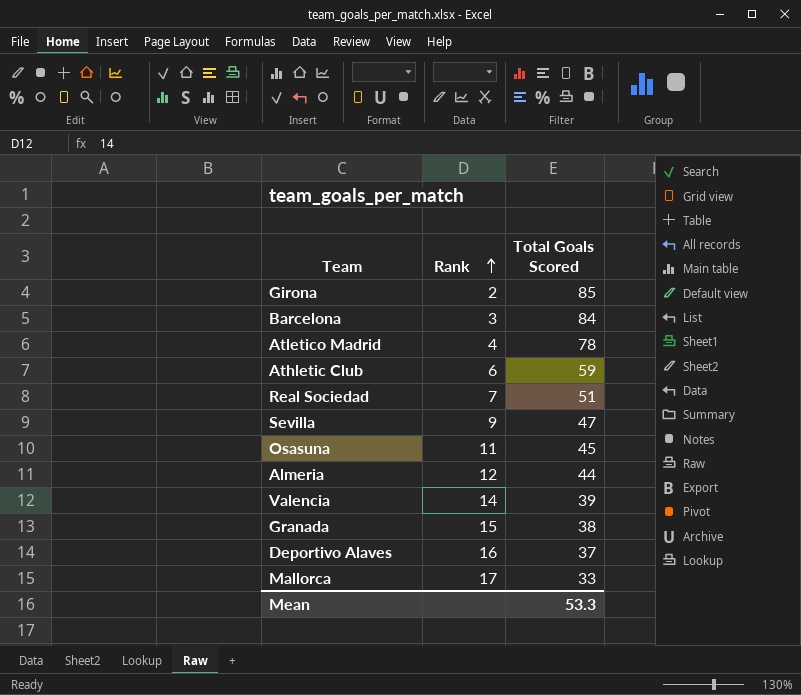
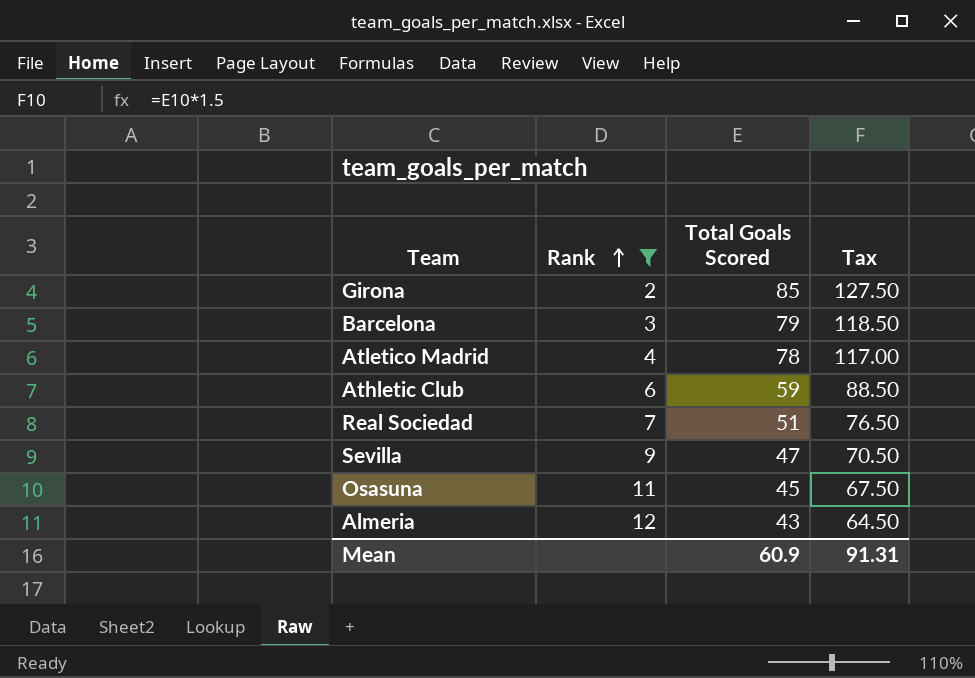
filter: none -> Rank <= 12
column Tax | formula: none -> [Total Goals Scored] * 1.5
Barcelona | Total Goals Scored: 84 -> 79
Almeria | Total Goals Scored: 44 -> 43
Mean | Total Goals Scored: 53.3 -> 60.9

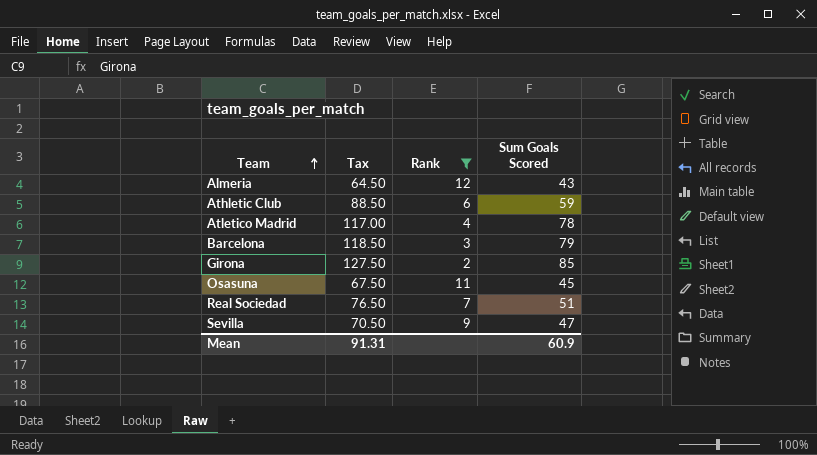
row order: Rank ascending -> Team ascending
column Tax | position: 4 -> 2
column name: Total Goals Scored -> Sum Goals Scored

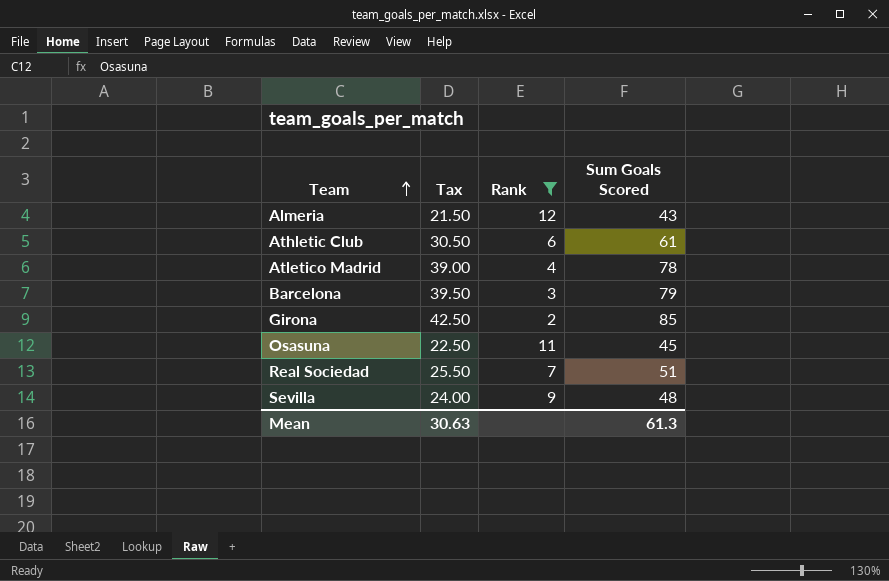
column Tax | formula: [Sum Goals Scored] * 1.5 -> [Sum Goals Scored] * 0.5
Athletic Club | Sum Goals Scored: 59 -> 61
Sevilla | Sum Goals Scored: 47 -> 48
Mean | Tax: 91.31 -> 30.63
Mean | Sum Goals Scored: 60.9 -> 61.3

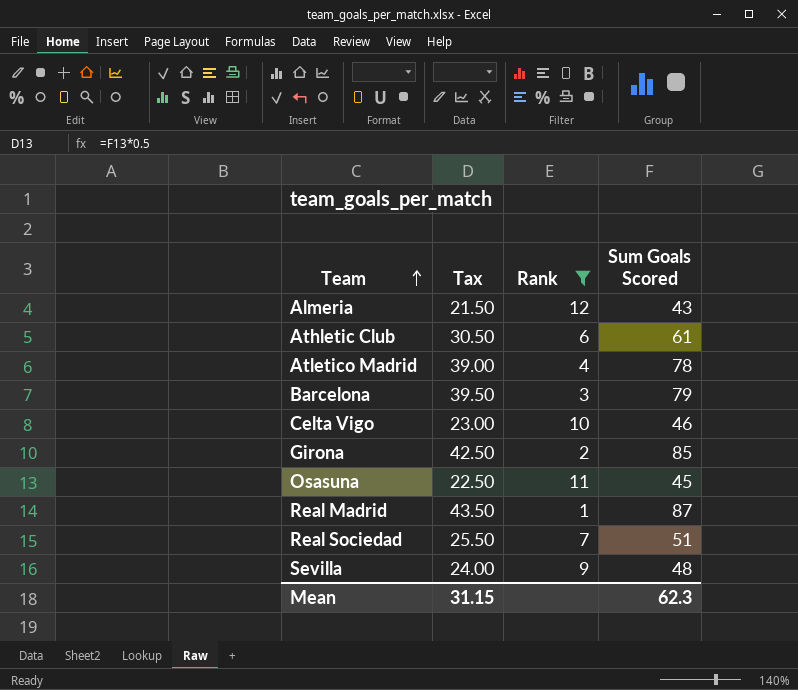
row Celta Vigo: none -> 23.00 | 10 | 46
row Real Madrid: none -> 43.50 | 1 | 87
Mean | Tax: 30.63 -> 31.15
Mean | Sum Goals Scored: 61.3 -> 62.3

